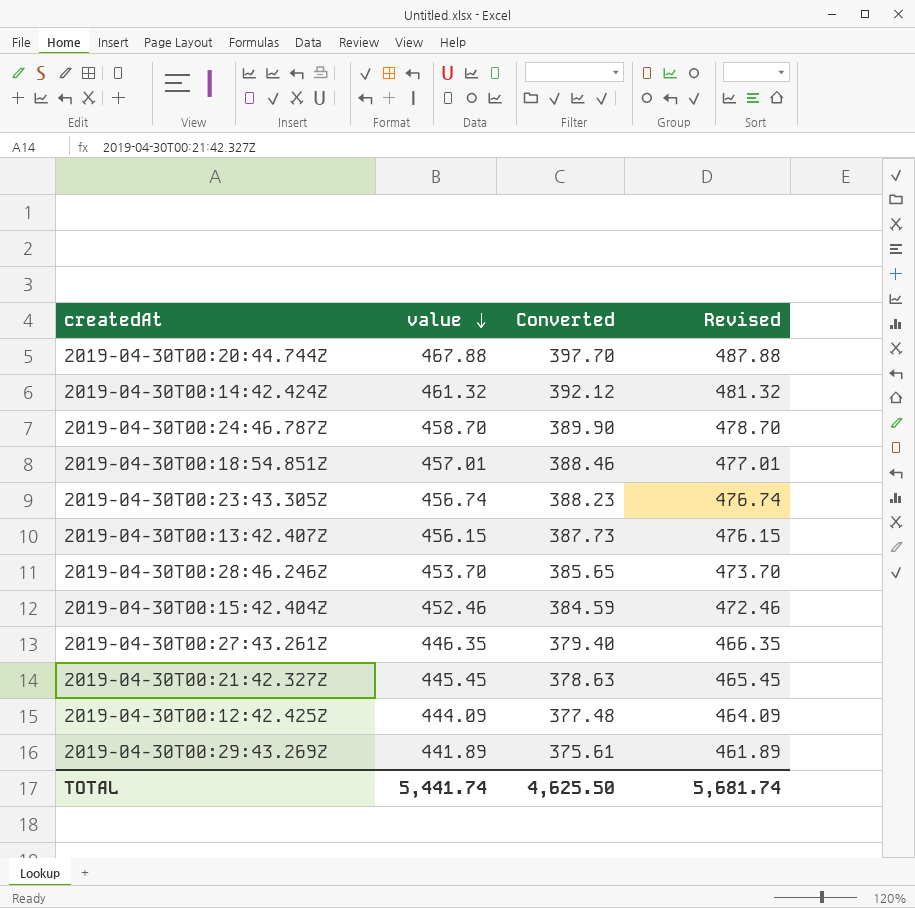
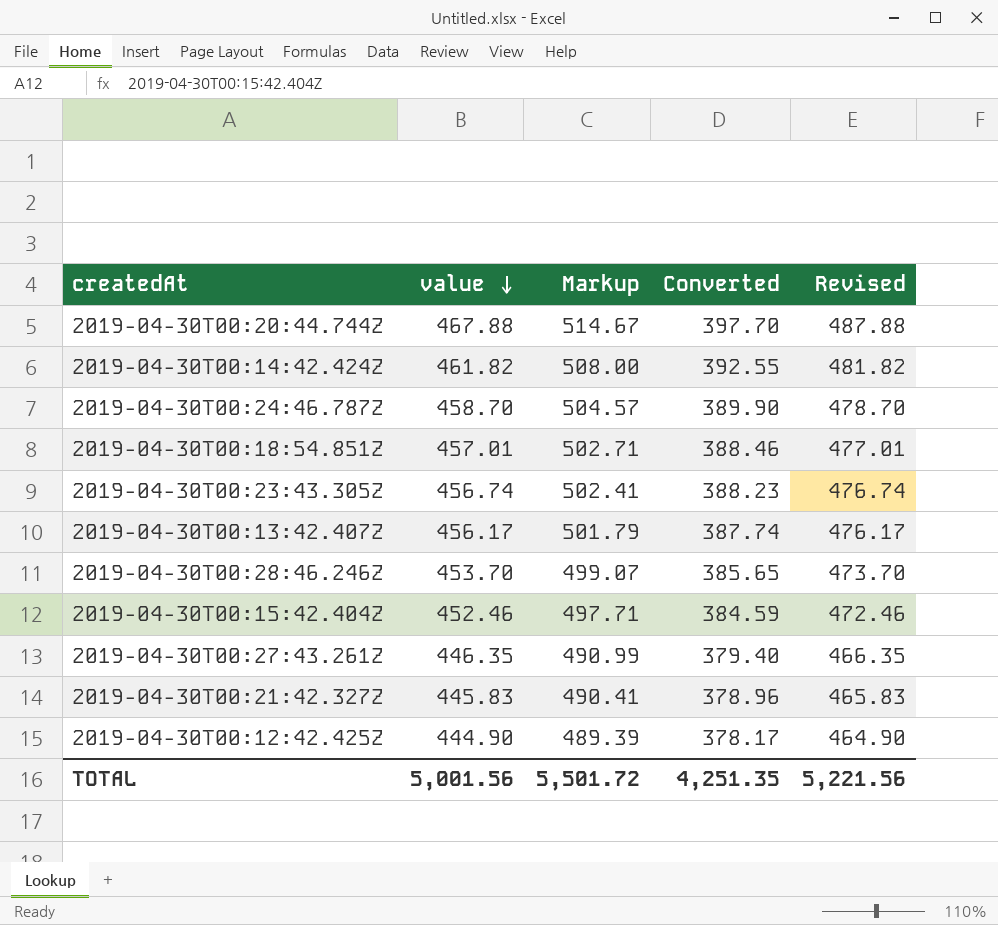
column Markup | formula: none -> [value] * 1.1
row 2019-04-30T00:29:43.269Z: 441.89 | 375.61 | 461.89 -> none
2019-04-30T00:14:42.424Z | value: 461.32 -> 461.82
2019-04-30T00:14:42.424Z | Converted: 392.12 -> 392.55
2019-04-30T00:14:42.424Z | Revised: 481.32 -> 481.82
2019-04-30T00:13:42.407Z | value: 456.15 -> 456.17
2019-04-30T00:13:42.407Z | Converted: 387.73 -> 387.74
2019-04-30T00:13:42.407Z | Revised: 476.15 -> 476.17
2019-04-30T00:21:42.327Z | value: 445.45 -> 445.83
2019-04-30T00:21:42.327Z | Converted: 378.63 -> 378.96
2019-04-30T00:21:42.327Z | Revised: 465.45 -> 465.83
2019-04-30T00:12:42.425Z | value: 444.09 -> 444.90
2019-04-30T00:12:42.425Z | Converted: 377.48 -> 378.17
2019-04-30T00:12:42.425Z | Revised: 464.09 -> 464.90
TOTAL | value: 5,441.74 -> 5,001.56
TOTAL | Converted: 4,625.50 -> 4,251.35
TOTAL | Revised: 5,681.74 -> 5,221.56

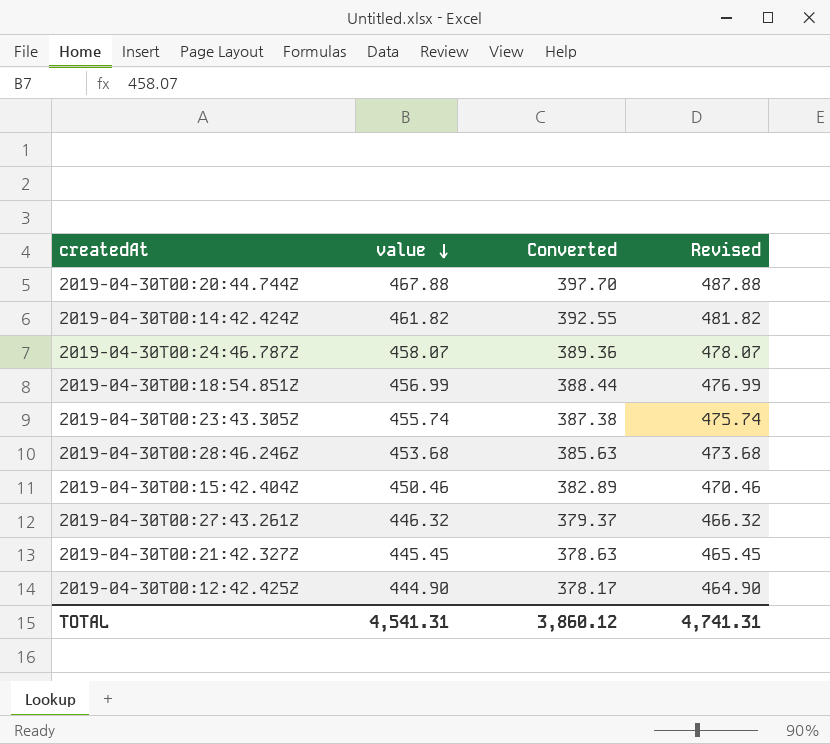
column Markup | formula: [value] * 1.1 -> none
row 2019-04-30T00:13:42.407Z: 456.17 | 501.79 | 387.74 | 476.17 -> none
2019-04-30T00:24:46.787Z | value: 458.70 -> 458.07
2019-04-30T00:24:46.787Z | Converted: 389.90 -> 389.36
2019-04-30T00:24:46.787Z | Revised: 478.70 -> 478.07
2019-04-30T00:18:54.851Z | value: 457.01 -> 456.99
2019-04-30T00:18:54.851Z | Converted: 388.46 -> 388.44
2019-04-30T00:18:54.851Z | Revised: 477.01 -> 476.99
2019-04-30T00:23:43.305Z | value: 456.74 -> 455.74
2019-04-30T00:23:43.305Z | Converted: 388.23 -> 387.38
2019-04-30T00:23:43.305Z | Revised: 476.74 -> 475.74
2019-04-30T00:28:46.246Z | value: 453.70 -> 453.68
2019-04-30T00:28:46.246Z | Converted: 385.65 -> 385.63
2019-04-30T00:28:46.246Z | Revised: 473.70 -> 473.68
2019-04-30T00:15:42.404Z | value: 452.46 -> 450.46
2019-04-30T00:15:42.404Z | Converted: 384.59 -> 382.89
2019-04-30T00:15:42.404Z | Revised: 472.46 -> 470.46
2019-04-30T00:27:43.261Z | value: 446.35 -> 446.32
2019-04-30T00:27:43.261Z | Converted: 379.40 -> 379.37
2019-04-30T00:27:43.261Z | Revised: 466.35 -> 466.32
2019-04-30T00:21:42.327Z | value: 445.83 -> 445.45
2019-04-30T00:21:42.327Z | Converted: 378.96 -> 378.63
2019-04-30T00:21:42.327Z | Revised: 465.83 -> 465.45
TOTAL | value: 5,001.56 -> 4,541.31
TOTAL | Converted: 4,251.35 -> 3,860.12
TOTAL | Revised: 5,221.56 -> 4,741.31

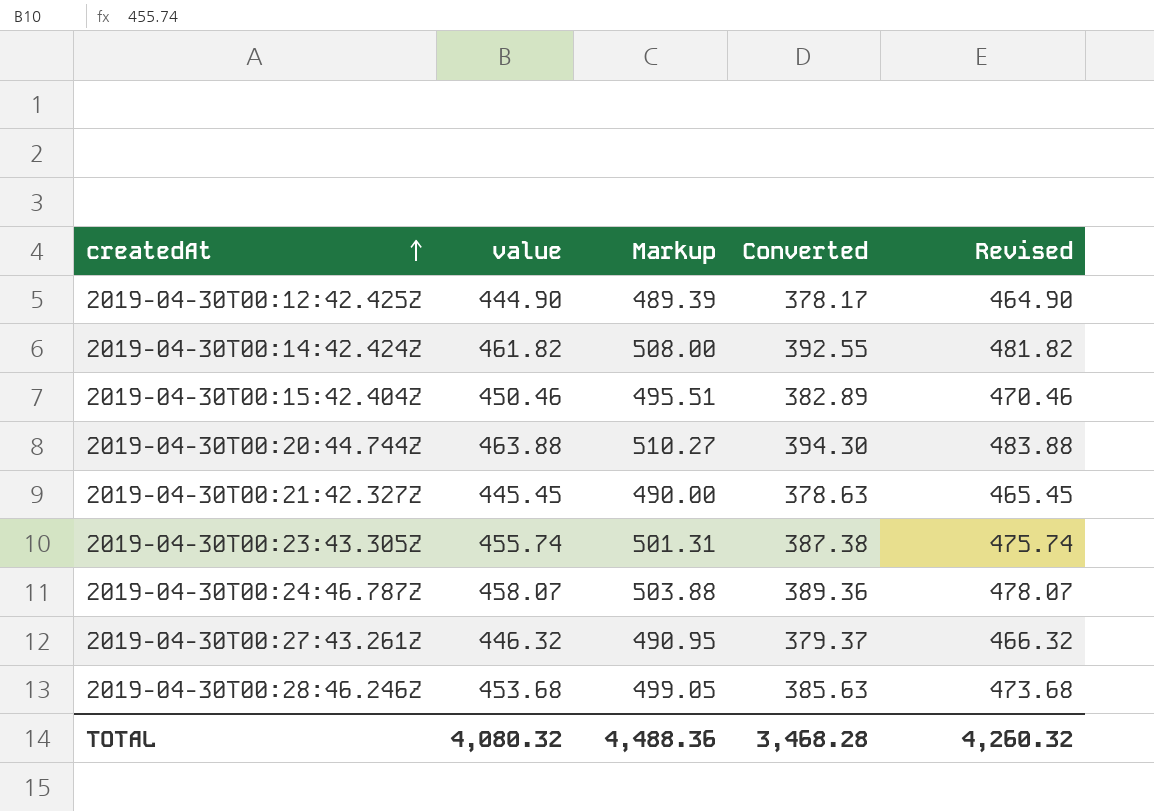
row order: value descending -> createdAt ascending
column Markup | formula: none -> [value] * 1.1
row 2019-04-30T00:18:54.851Z: 456.99 | 388.44 | 476.99 -> none
2019-04-30T00:20:44.744Z | value: 467.88 -> 463.88
2019-04-30T00:20:44.744Z | Converted: 397.70 -> 394.30
2019-04-30T00:20:44.744Z | Revised: 487.88 -> 483.88
TOTAL | value: 4,541.31 -> 4,080.32
TOTAL | Converted: 3,860.12 -> 3,468.28
TOTAL | Revised: 4,741.31 -> 4,260.32

